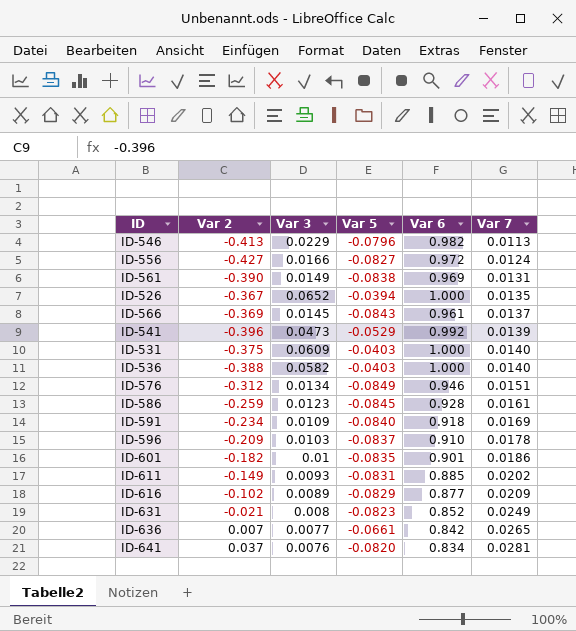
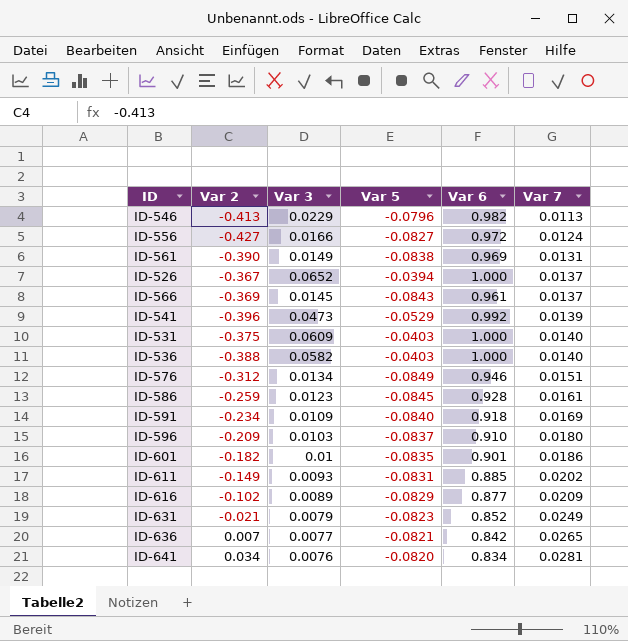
ID-526 | Var 7: 0.0135 -> 0.0137
ID-596 | Var 7: 0.0178 -> 0.0180
ID-631 | Var 3: 0.008 -> 0.0079
ID-636 | Var 5: -0.0661 -> -0.0821
ID-641 | Var 2: 0.037 -> 0.034

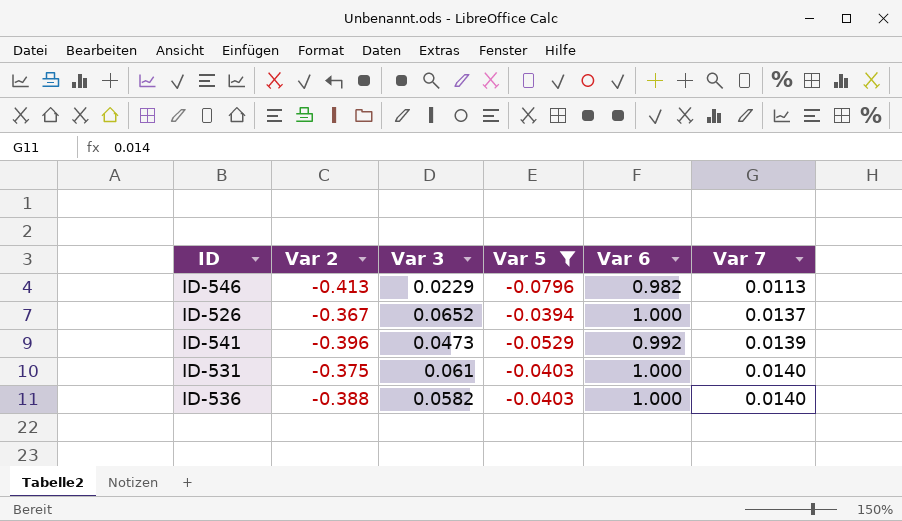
filter: none -> Var 5 >= -0.0796
ID-531 | Var 3: 0.0609 -> 0.061

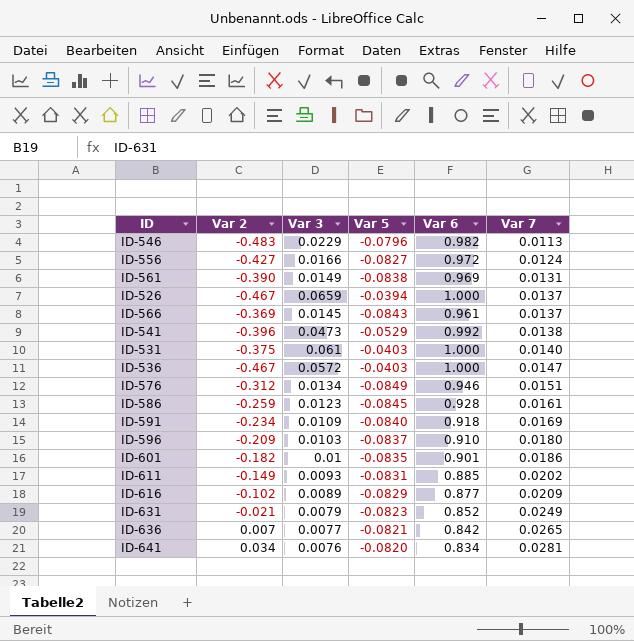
filter: Var 5 >= -0.0796 -> none
ID-546 | Var 2: -0.413 -> -0.483
ID-526 | Var 2: -0.367 -> -0.467
ID-526 | Var 3: 0.0652 -> 0.0659
ID-541 | Var 7: 0.0139 -> 0.0138
ID-536 | Var 2: -0.388 -> -0.467
ID-536 | Var 3: 0.0582 -> 0.0572
ID-536 | Var 7: 0.0140 -> 0.0147

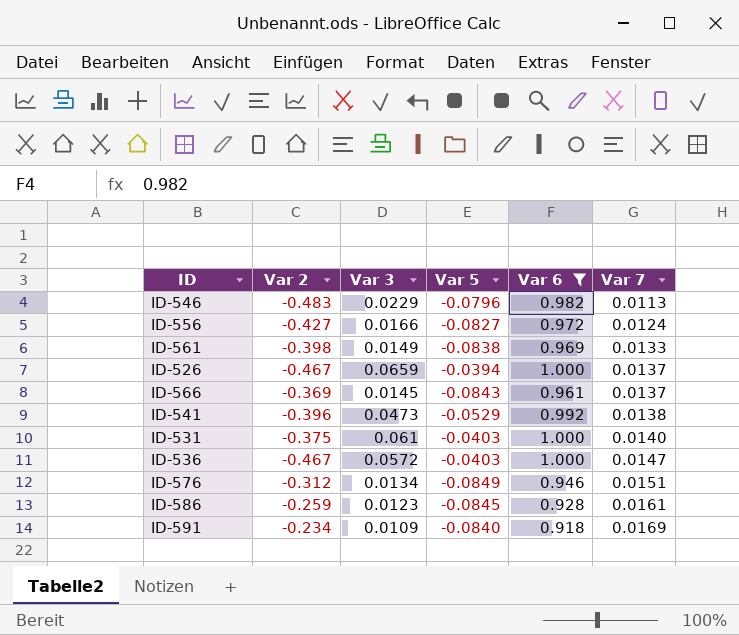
filter: none -> Var 6 >= 0.918
ID-561 | Var 2: -0.390 -> -0.398
ID-561 | Var 7: 0.0131 -> 0.0133

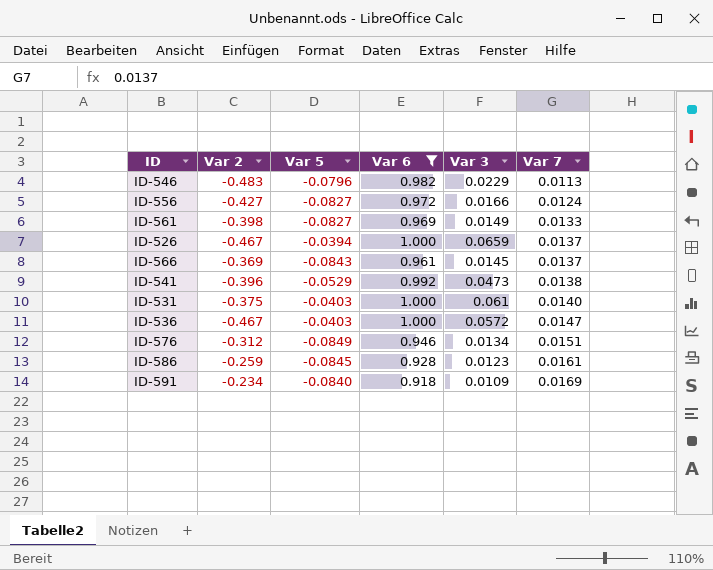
column Var 3 | position: 3 -> 5
ID-561 | Var 5: -0.0838 -> -0.0827

